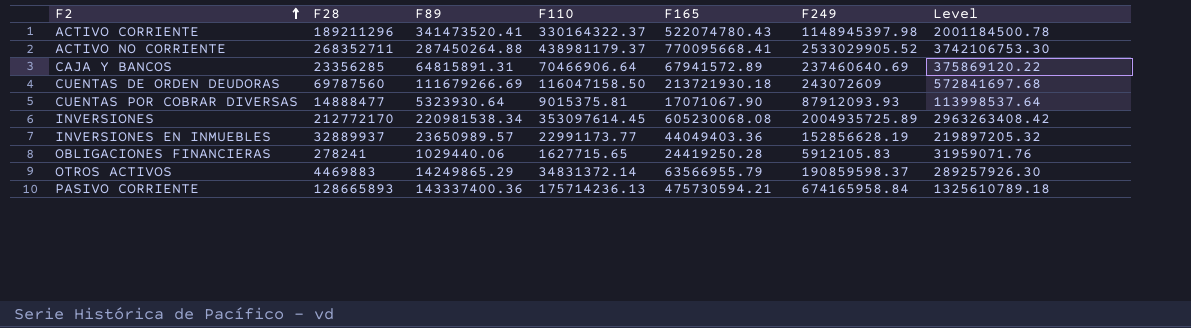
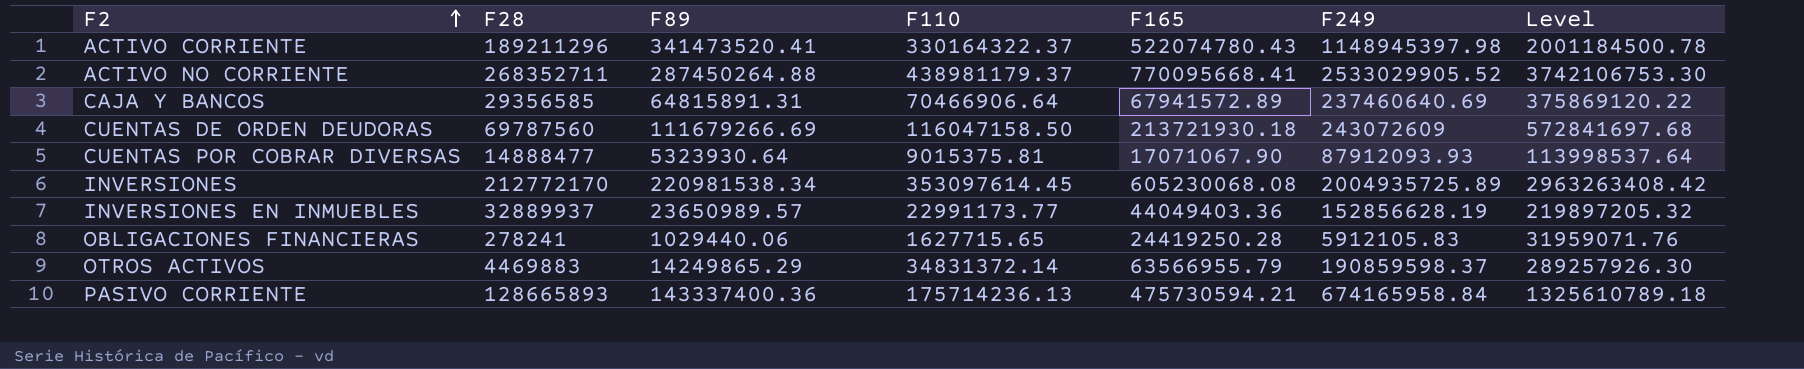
CAJA Y BANCOS | F28: 23356285 -> 29356585

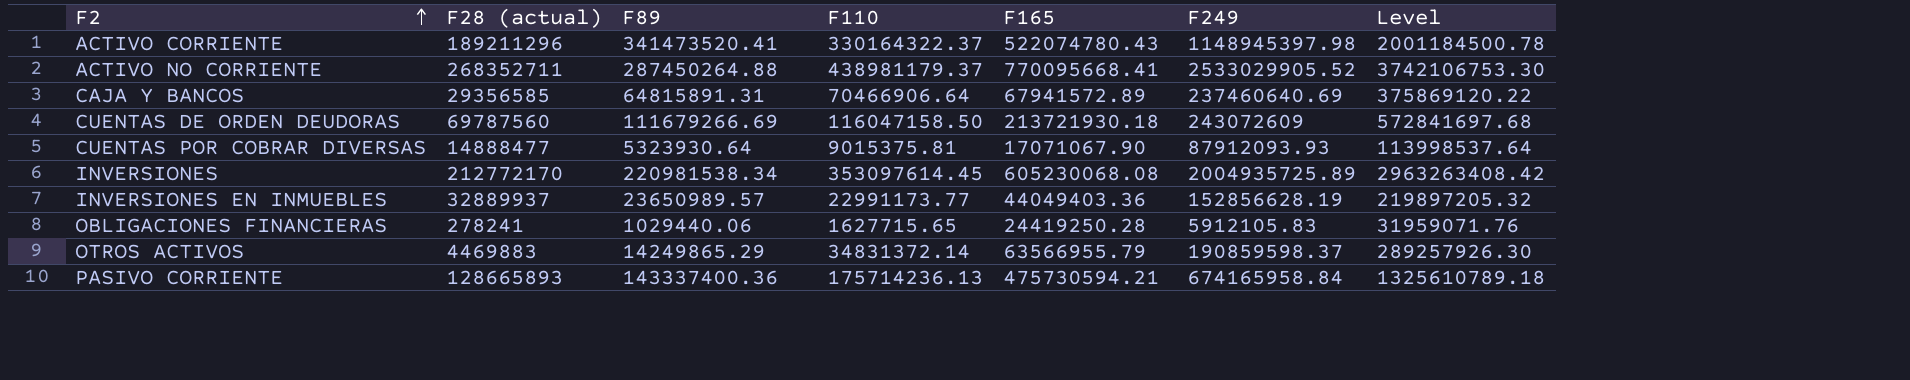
column name: F28 -> F28 (actual)

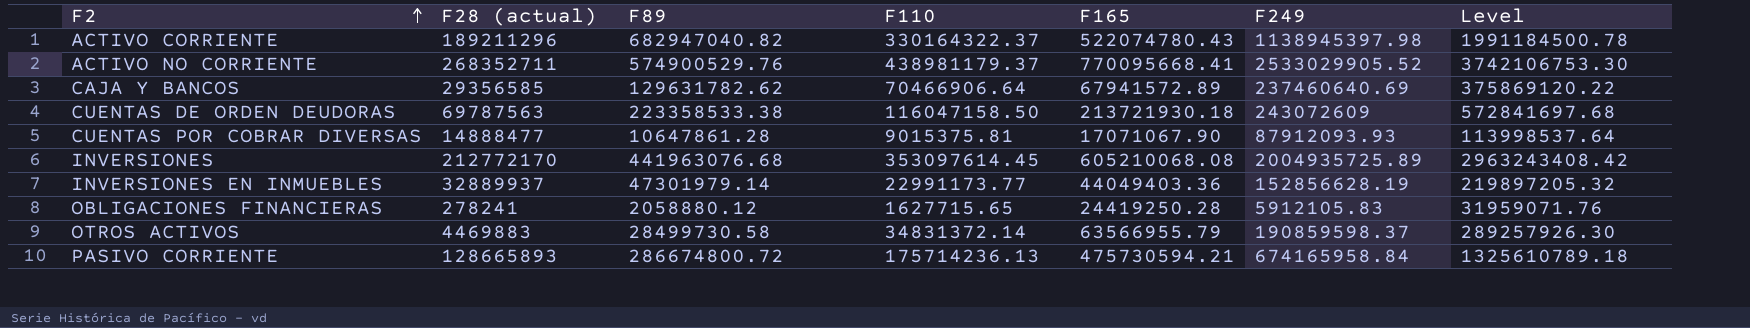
ACTIVO CORRIENTE | F89: 341473520.41 -> 682947040.82
ACTIVO CORRIENTE | F249: 1148945397.98 -> 1138945397.98
ACTIVO CORRIENTE | Level: 2001184500.78 -> 1991184500.78
ACTIVO NO CORRIENTE | F89: 287450264.88 -> 574900529.76
CAJA Y BANCOS | F89: 64815891.31 -> 129631782.62
CUENTAS DE ORDEN DEUDORAS | F28 (actual): 69787560 -> 69787563
CUENTAS DE ORDEN DEUDORAS | F89: 111679266.69 -> 223358533.38
CUENTAS POR COBRAR DIVERSAS | F89: 5323930.64 -> 10647861.28
INVERSIONES | F89: 220981538.34 -> 441963076.68
INVERSIONES | F165: 605230068.08 -> 605210068.08
INVERSIONES | Level: 2963263408.42 -> 2963243408.42
INVERSIONES EN INMUEBLES | F89: 23650989.57 -> 47301979.14
OBLIGACIONES FINANCIERAS | F89: 1029440.06 -> 2058880.12
OTROS ACTIVOS | F89: 14249865.29 -> 28499730.58
PASIVO CORRIENTE | F89: 143337400.36 -> 286674800.72

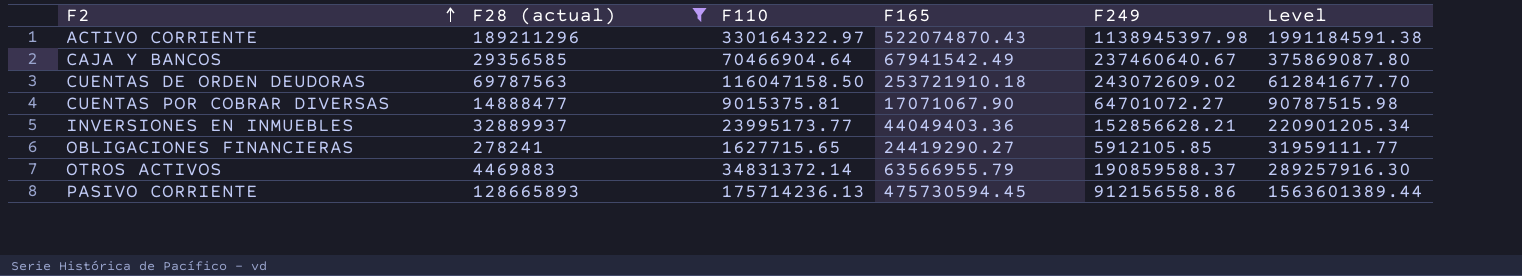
filter: none -> F28 (actual) <= 189211296
column F89 | position: 3 -> none
ACTIVO CORRIENTE | F110: 330164322.37 -> 330164322.97
ACTIVO CORRIENTE | F165: 522074780.43 -> 522074870.43
ACTIVO CORRIENTE | Level: 1991184500.78 -> 1991184591.38
CAJA Y BANCOS | F110: 70466906.64 -> 70466904.64
CAJA Y BANCOS | F165: 67941572.89 -> 67941542.49
CAJA Y BANCOS | F249: 237460640.69 -> 237460640.67
CAJA Y BANCOS | Level: 375869120.22 -> 375869087.80
CUENTAS DE ORDEN DEUDORAS | F165: 213721930.18 -> 253721910.18
CUENTAS DE ORDEN DEUDORAS | F249: 243072609 -> 243072609.02
CUENTAS DE ORDEN DEUDORAS | Level: 572841697.68 -> 612841677.70
CUENTAS POR COBRAR DIVERSAS | F249: 87912093.93 -> 64701072.27
CUENTAS POR COBRAR DIVERSAS | Level: 113998537.64 -> 90787515.98
INVERSIONES EN INMUEBLES | F110: 22991173.77 -> 23995173.77
INVERSIONES EN INMUEBLES | F249: 152856628.19 -> 152856628.21
INVERSIONES EN INMUEBLES | Level: 219897205.32 -> 220901205.34
OBLIGACIONES FINANCIERAS | F165: 24419250.28 -> 24419290.27
OBLIGACIONES FINANCIERAS | F249: 5912105.83 -> 5912105.85
OBLIGACIONES FINANCIERAS | Level: 31959071.76 -> 31959111.77
OTROS ACTIVOS | F249: 190859598.37 -> 190859588.37
OTROS ACTIVOS | Level: 289257926.30 -> 289257916.30
PASIVO CORRIENTE | F165: 475730594.21 -> 475730594.45
PASIVO CORRIENTE | F249: 674165958.84 -> 912156558.86
PASIVO CORRIENTE | Level: 1325610789.18 -> 1563601389.44

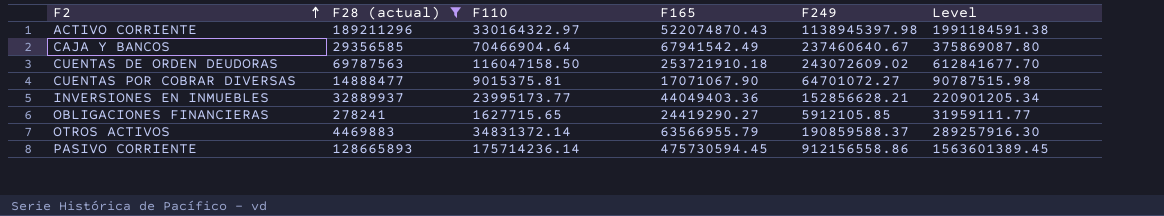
PASIVO CORRIENTE | F110: 175714236.13 -> 175714236.14
PASIVO CORRIENTE | Level: 1563601389.44 -> 1563601389.45

